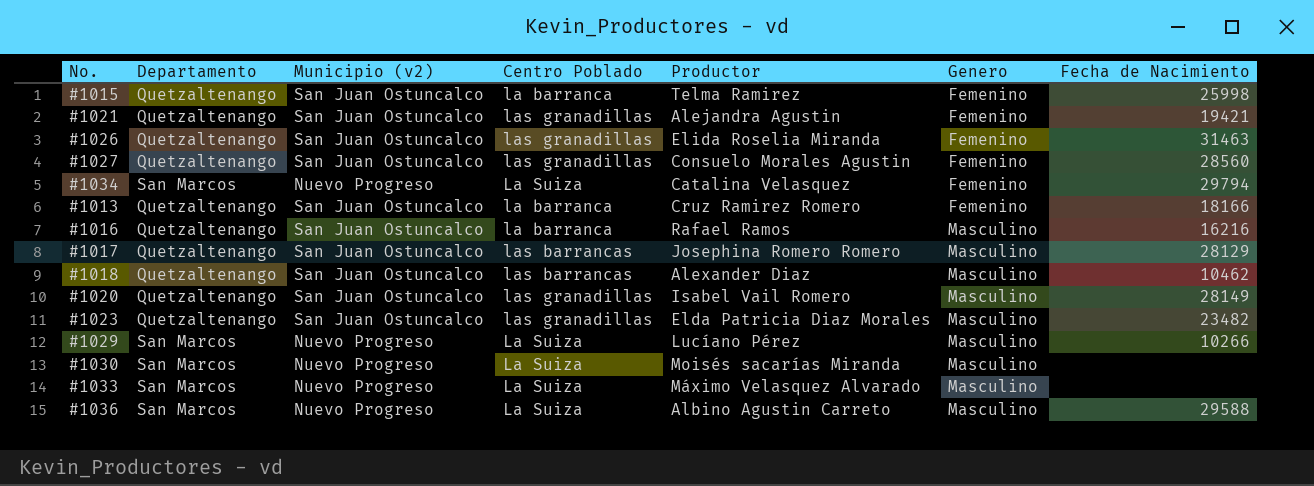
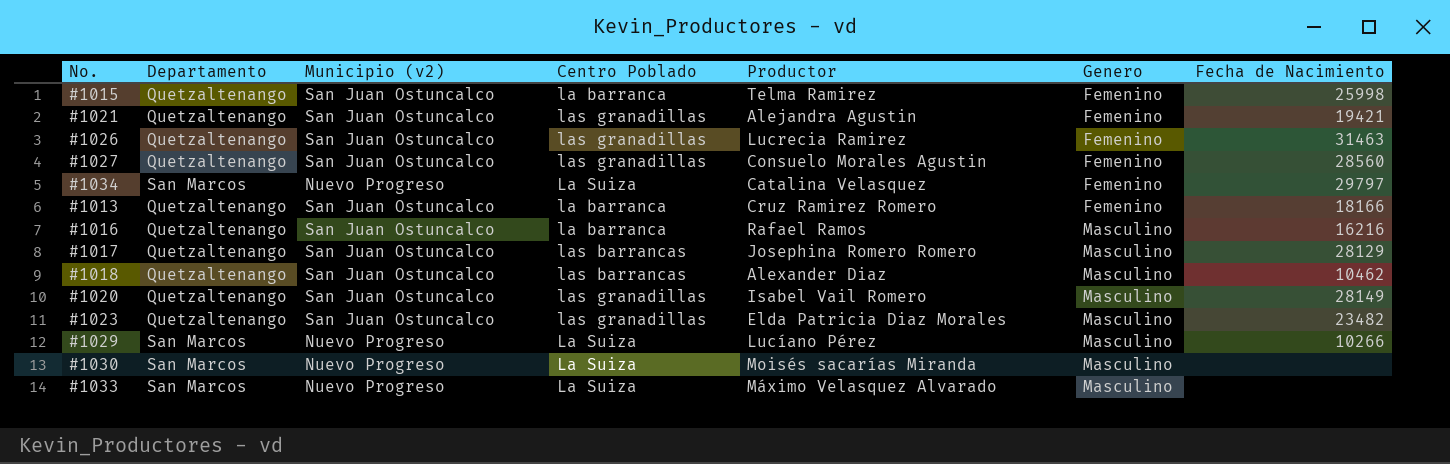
row #1036: San Marcos | Nuevo Progreso | La Suiza | Albino Agustin Carreto | Masculino | 29588 -> none
#1026 | Productor: Elida Roselia Miranda -> Lucrecia Ramirez
#1034 | Fecha de Nacimiento: 29794 -> 29797

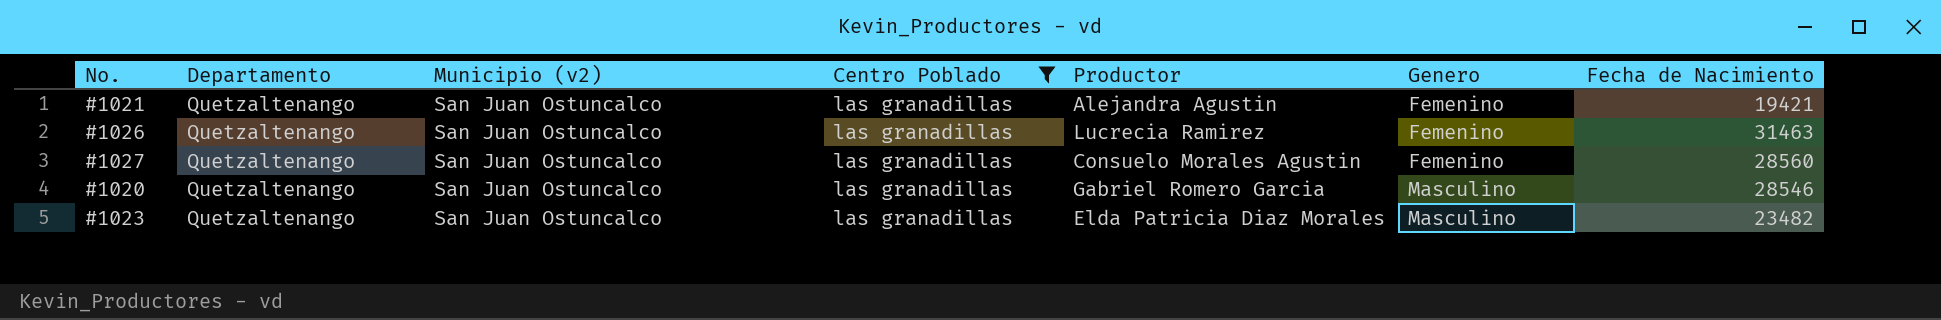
filter: none -> Centro Poblado = las granadillas
#1020 | Productor: Isabel Vail Romero -> Gabriel Romero Garcia
#1020 | Fecha de Nacimiento: 28149 -> 28546

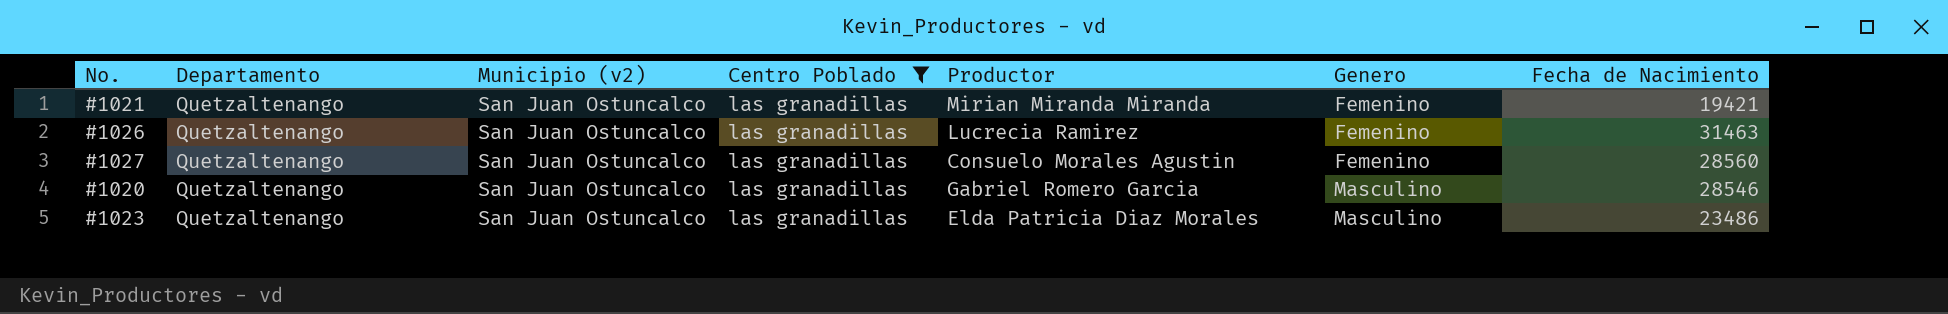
#1021 | Productor: Alejandra Agustin -> Mirian Miranda Miranda
#1023 | Fecha de Nacimiento: 23482 -> 23486

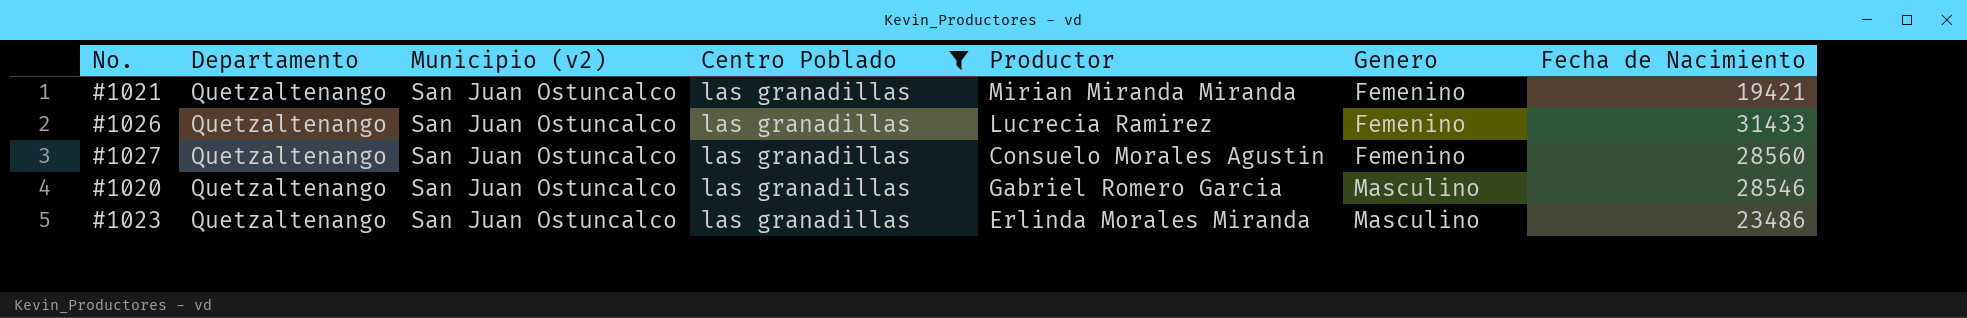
#1026 | Fecha de Nacimiento: 31463 -> 31433
#1023 | Productor: Elda Patricia Diaz Morales -> Erlinda Morales Miranda

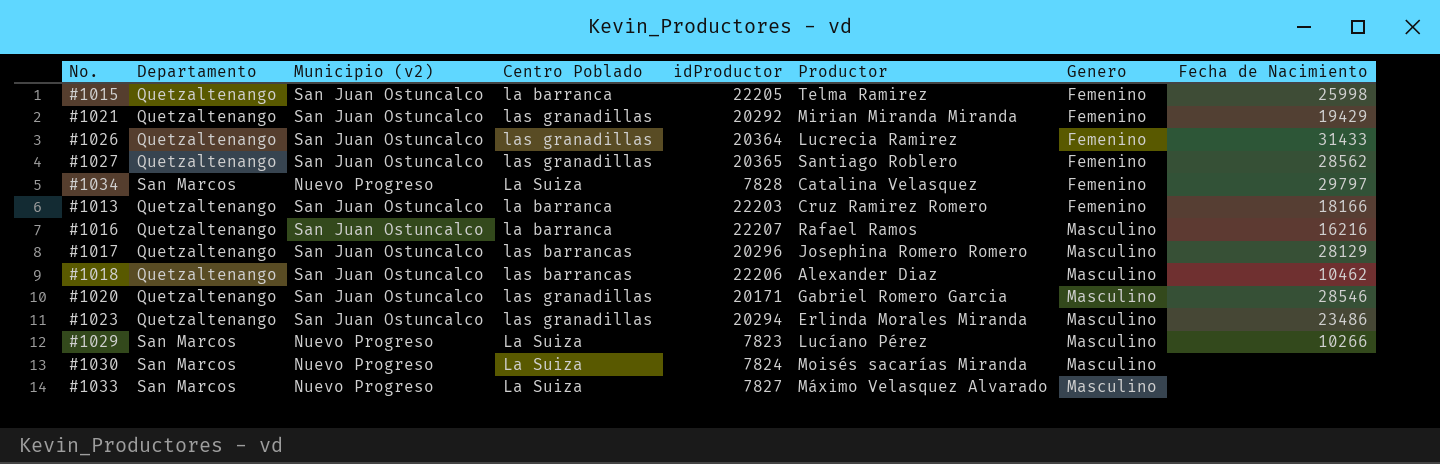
filter: Centro Poblado = las granadillas -> none
column idProductor | position: none -> 5
#1021 | Fecha de Nacimiento: 19421 -> 19429
#1027 | Productor: Consuelo Morales Agustin -> Santiago Roblero
#1027 | Fecha de Nacimiento: 28560 -> 28562

